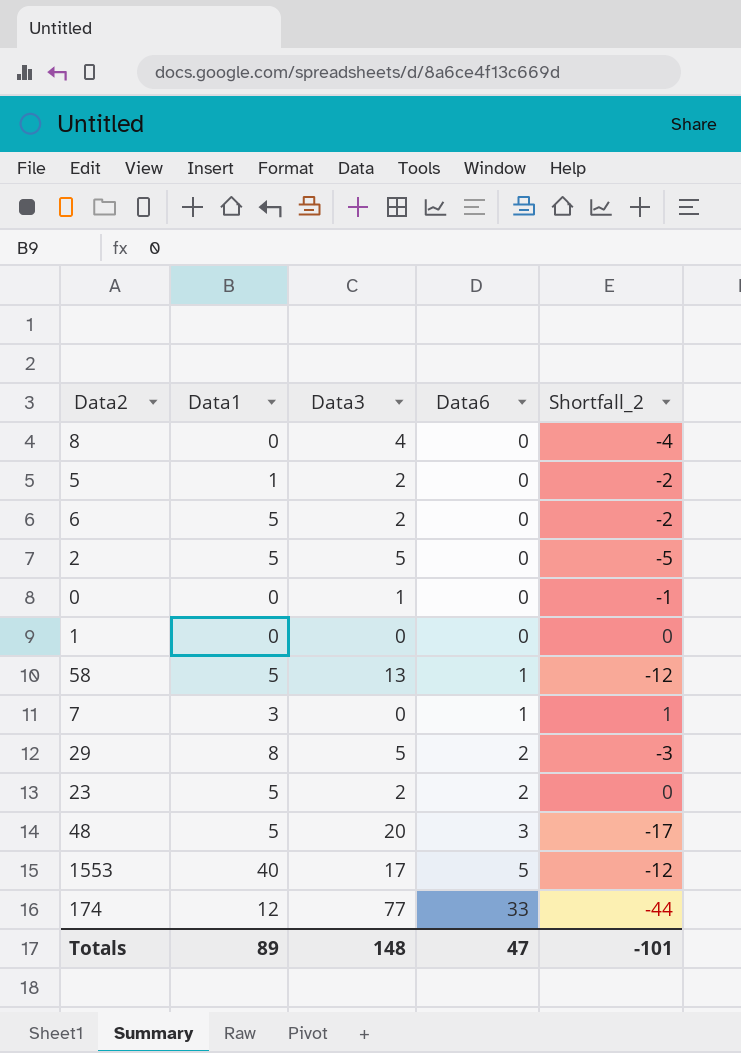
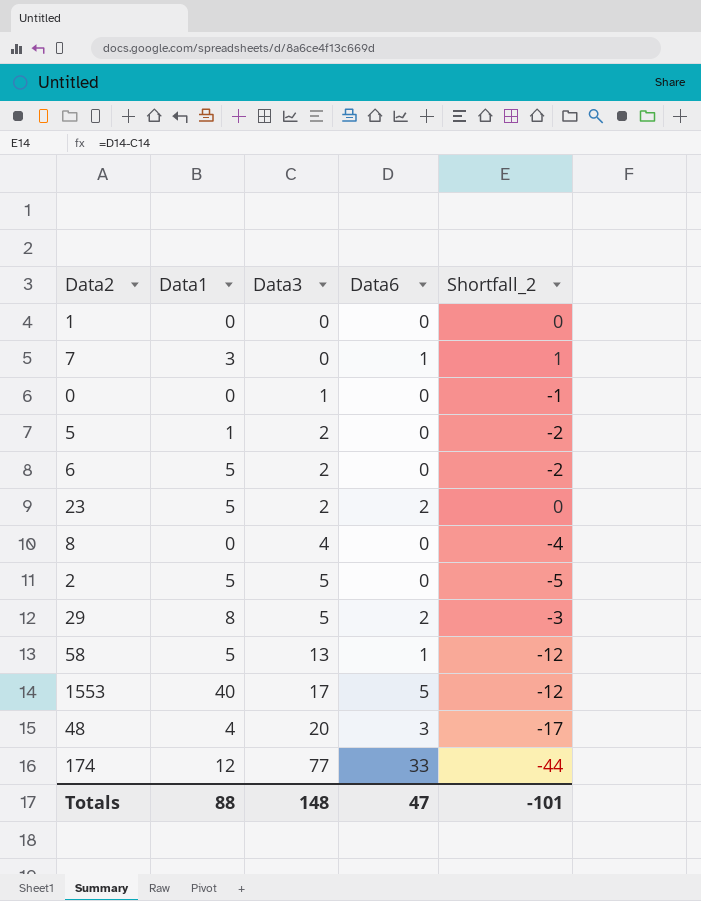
row order: Data6 ascending -> Data3 ascending
48 | Data1: 5 -> 4
Totals | Data1: 89 -> 88

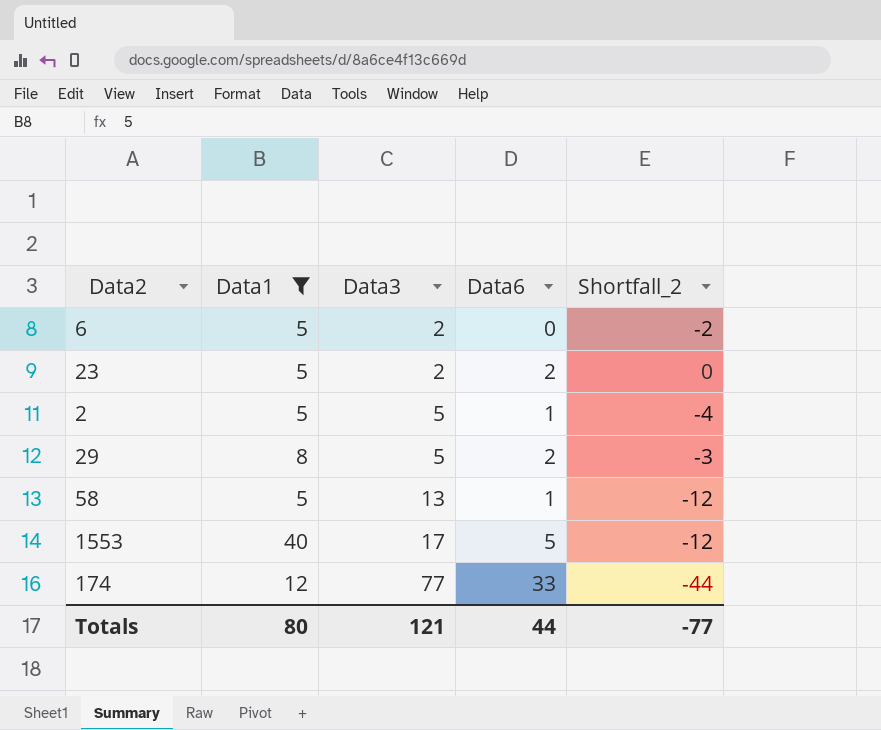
filter: none -> Data1 >= 5
2 | Data6: 0 -> 1
2 | Shortfall_2: -5 -> -4
Totals | Data1: 88 -> 80
Totals | Data3: 148 -> 121
Totals | Data6: 47 -> 44
Totals | Shortfall_2: -101 -> -77

